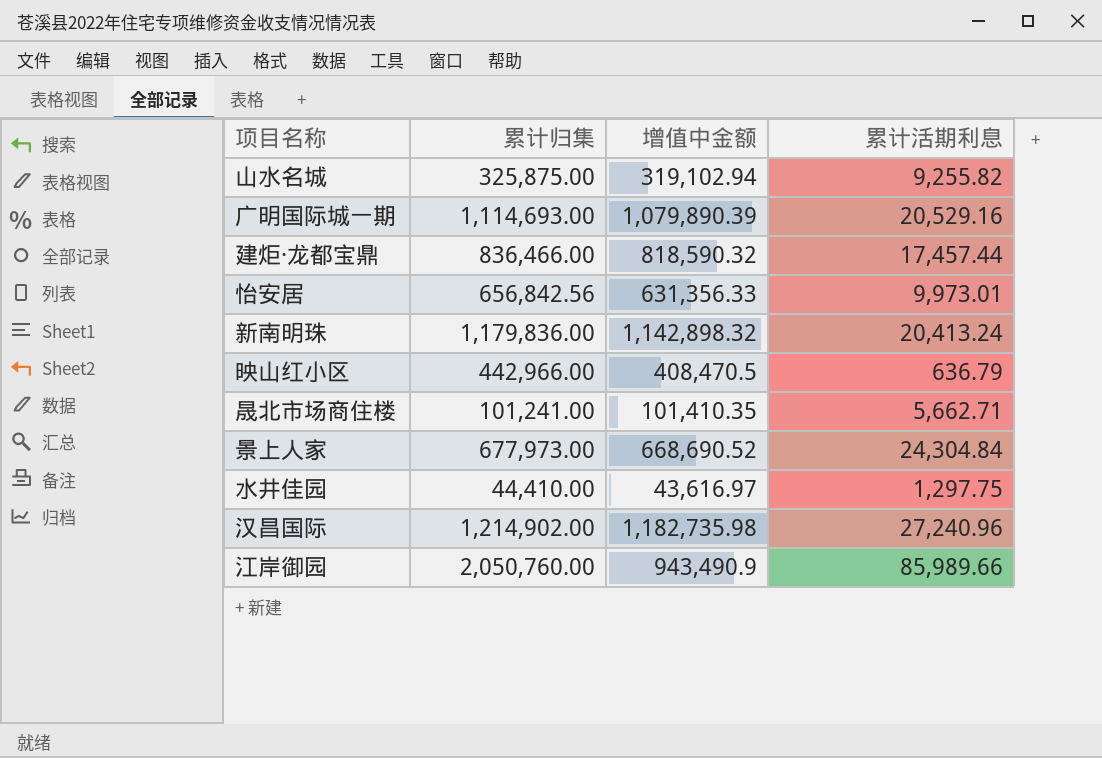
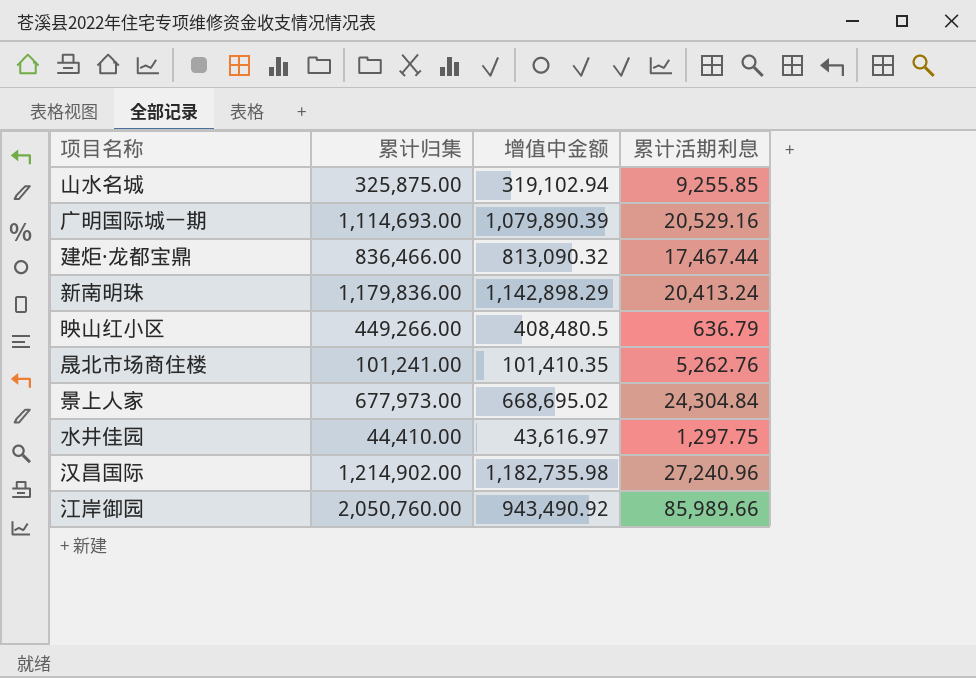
row 怡安居: 656,842.56 | 631,356.33 | 9,973.01 -> none
山水名城 | 累计活期利息: 9,255.82 -> 9,255.85
建炬·龙都宝鼎 | 增值中金额: 818,590.32 -> 813,090.32
建炬·龙都宝鼎 | 累计活期利息: 17,457.44 -> 17,467.44
新南明珠 | 增值中金额: 1,142,898.32 -> 1,142,898.29
映山红小区 | 累计归集: 442,966.00 -> 449,266.00
映山红小区 | 增值中金额: 408,470.5 -> 408,480.5
晟北市场商住楼 | 累计活期利息: 5,662.71 -> 5,262.76
景上人家 | 增值中金额: 668,690.52 -> 668,695.02
江岸御园 | 增值中金额: 943,490.9 -> 943,490.92

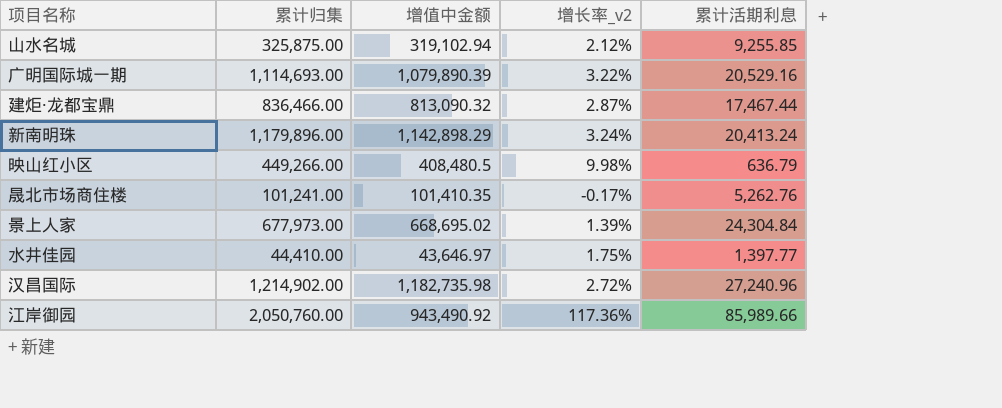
column 增长率_v2 | formula: none -> ([累计归集] - [增值中金额]) / [增值中金额]
新南明珠 | 累计归集: 1,179,836.00 -> 1,179,896.00
水井佳园 | 增值中金额: 43,616.97 -> 43,646.97
水井佳园 | 累计活期利息: 1,297.75 -> 1,397.77

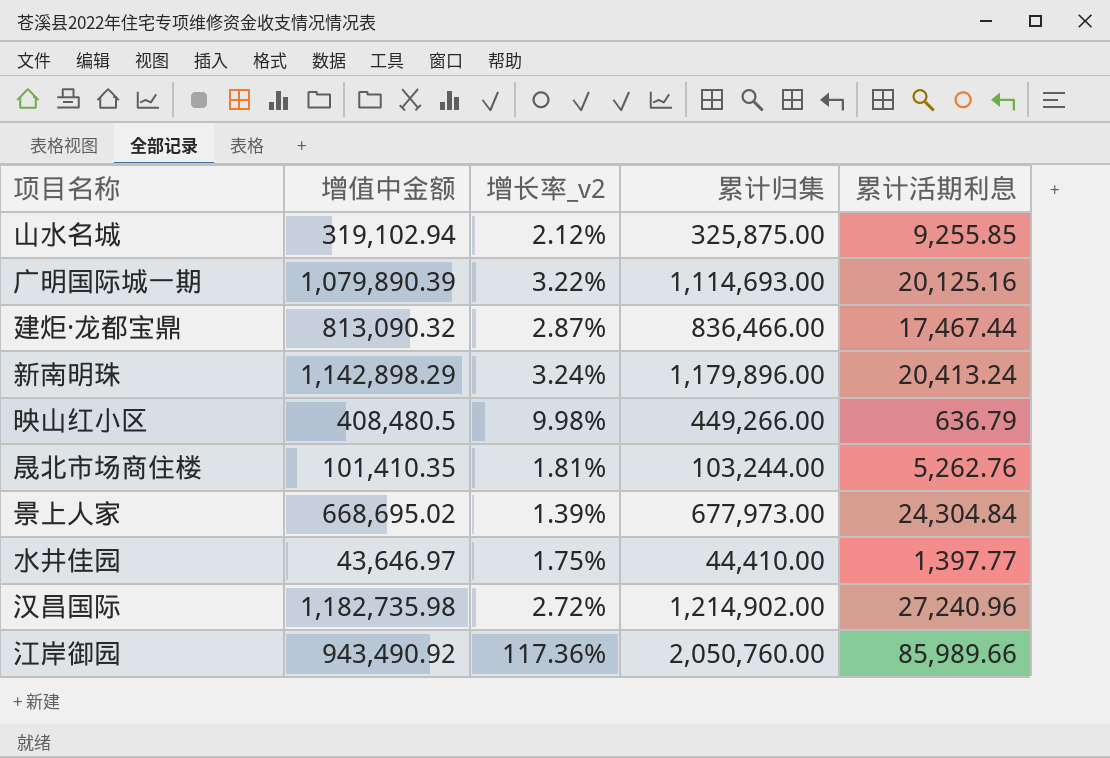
column 累计归集 | position: 2 -> 4
广明国际城一期 | 累计活期利息: 20,529.16 -> 20,125.16
晟北市场商住楼 | 增长率_v2: -0.17% -> 1.81%
晟北市场商住楼 | 累计归集: 101,241.00 -> 103,244.00

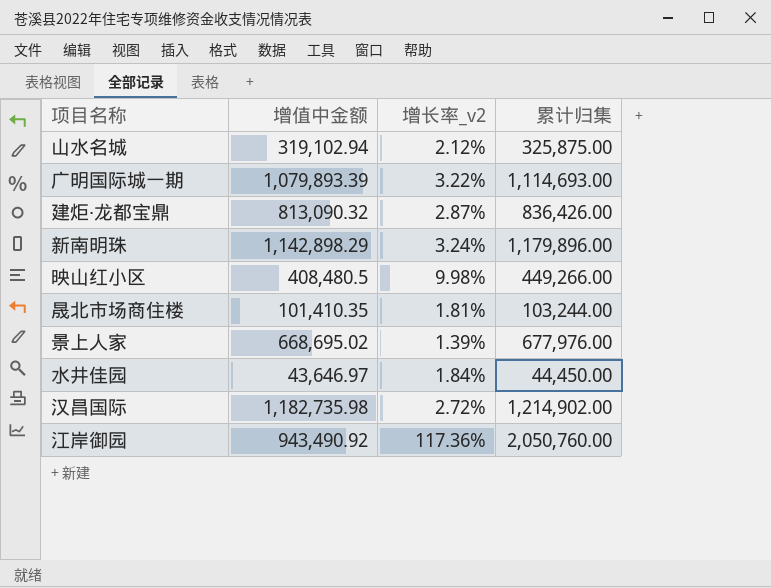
column 累计活期利息 | position: 5 -> none
广明国际城一期 | 增值中金额: 1,079,890.39 -> 1,079,893.39
建炬·龙都宝鼎 | 累计归集: 836,466.00 -> 836,426.00
景上人家 | 累计归集: 677,973.00 -> 677,976.00
水井佳园 | 增长率_v2: 1.75% -> 1.84%
水井佳园 | 累计归集: 44,410.00 -> 44,450.00

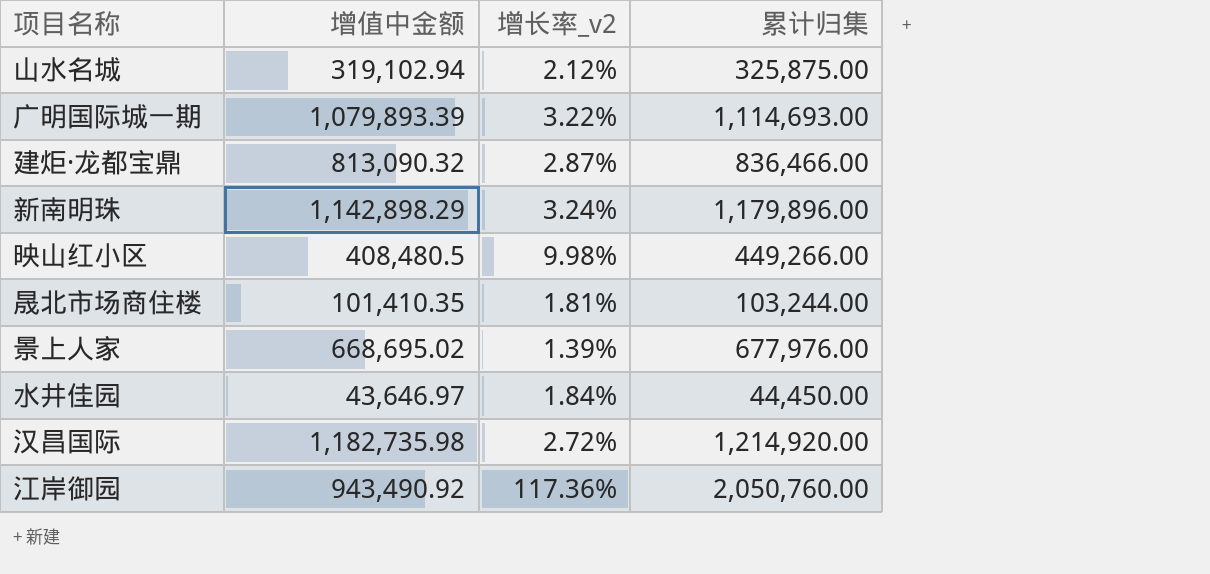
建炬·龙都宝鼎 | 累计归集: 836,426.00 -> 836,466.00
汉昌国际 | 累计归集: 1,214,902.00 -> 1,214,920.00

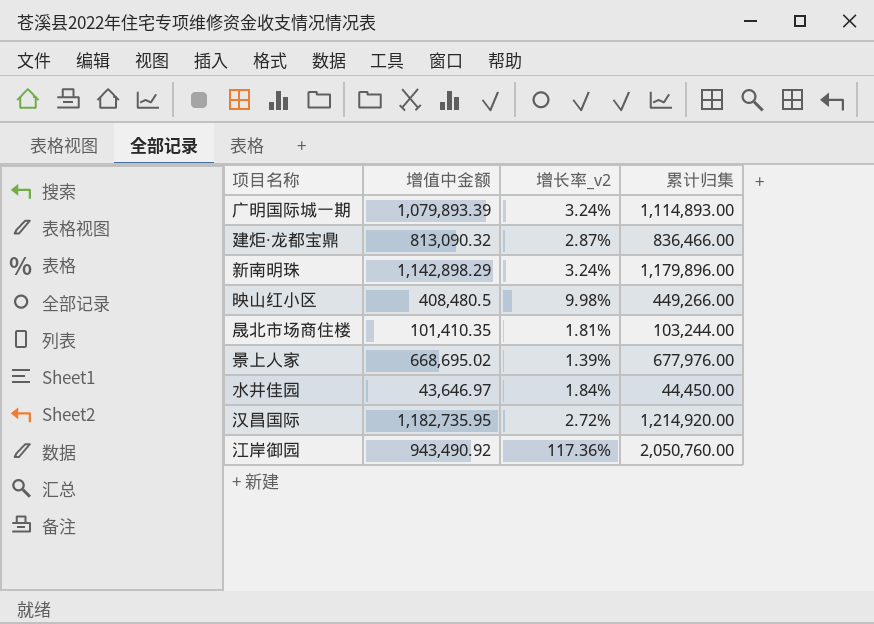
row 山水名城: 319,102.94 | 2.12% | 325,875.00 -> none
广明国际城一期 | 增长率_v2: 3.22% -> 3.24%
广明国际城一期 | 累计归集: 1,114,693.00 -> 1,114,893.00
汉昌国际 | 增值中金额: 1,182,735.98 -> 1,182,735.95

